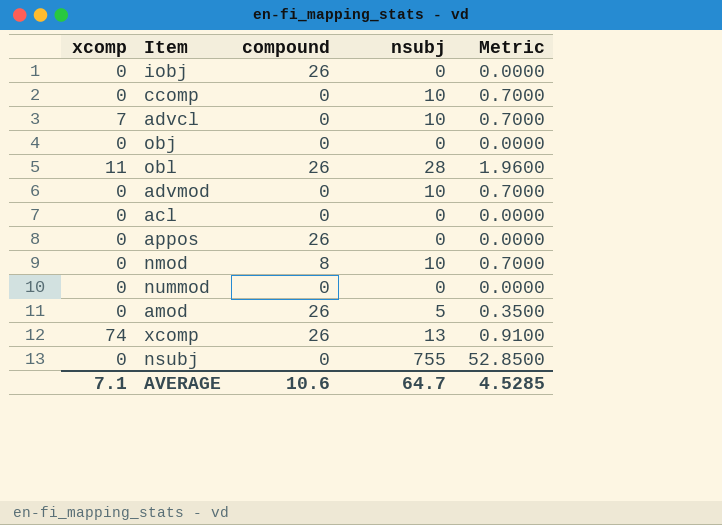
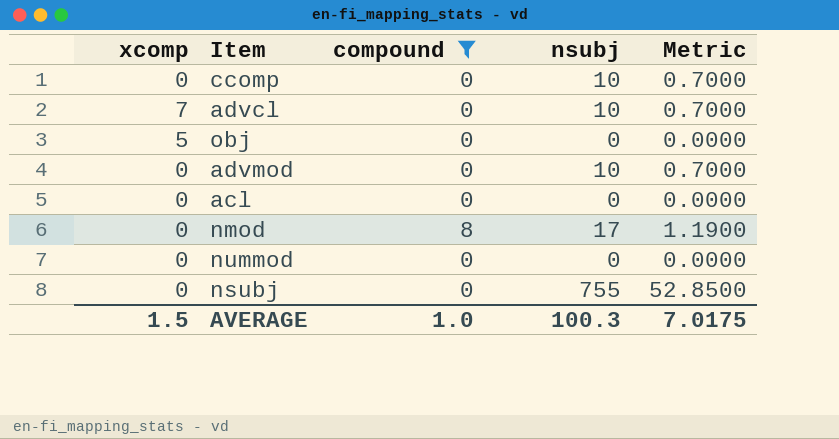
filter: none -> compound != 26
obj | xcomp: 0 -> 5
nmod | nsubj: 10 -> 17
nmod | Metric: 0.7000 -> 1.1900
AVERAGE | xcomp: 7.1 -> 1.5
AVERAGE | compound: 10.6 -> 1.0
AVERAGE | nsubj: 64.7 -> 100.3
AVERAGE | Metric: 4.5285 -> 7.0175

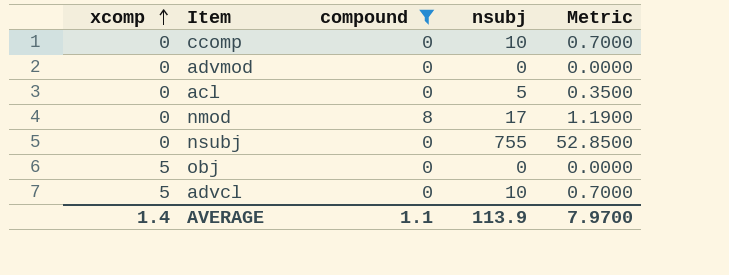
row order: none -> xcomp ascending
row nummod: 0 | 0 | 0 | 0.0000 -> none
advmod | nsubj: 10 -> 0
advmod | Metric: 0.7000 -> 0.0000
acl | nsubj: 0 -> 5
acl | Metric: 0.0000 -> 0.3500
advcl | xcomp: 7 -> 5
AVERAGE | xcomp: 1.5 -> 1.4
AVERAGE | compound: 1.0 -> 1.1
AVERAGE | nsubj: 100.3 -> 113.9
AVERAGE | Metric: 7.0175 -> 7.9700

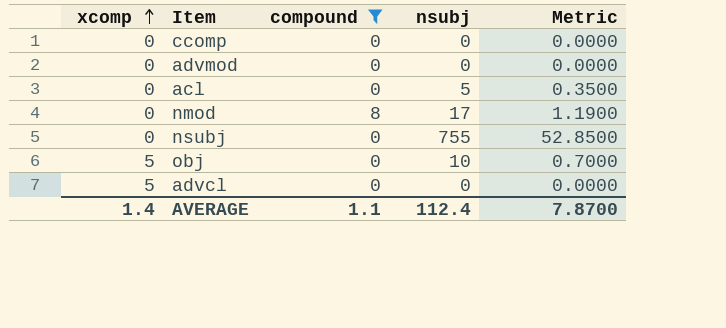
ccomp | nsubj: 10 -> 0
ccomp | Metric: 0.7000 -> 0.0000
obj | nsubj: 0 -> 10
obj | Metric: 0.0000 -> 0.7000
advcl | nsubj: 10 -> 0
advcl | Metric: 0.7000 -> 0.0000
AVERAGE | nsubj: 113.9 -> 112.4
AVERAGE | Metric: 7.9700 -> 7.8700

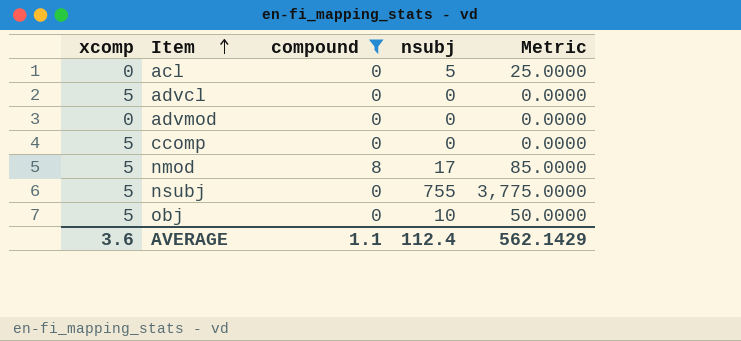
row order: xcomp ascending -> Item ascending
column Metric | formula: [nsubj] * 0.07 -> [nsubj] * 5
ccomp | xcomp: 0 -> 5
nmod | xcomp: 0 -> 5
nsubj | xcomp: 0 -> 5
AVERAGE | xcomp: 1.4 -> 3.6
AVERAGE | Metric: 7.8700 -> 562.1429

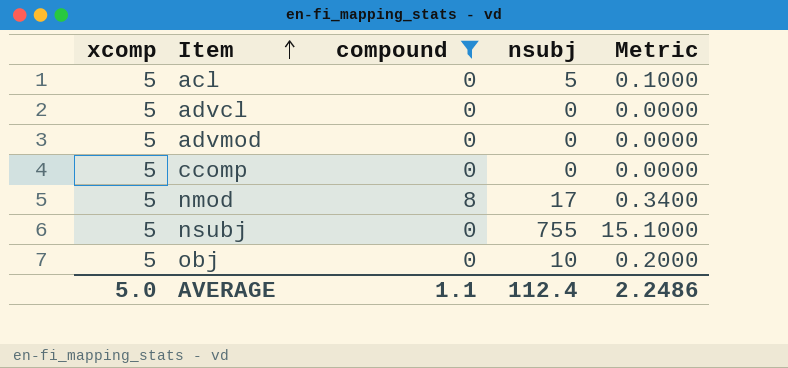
column Metric | formula: [nsubj] * 5 -> [nsubj] * 0.02
acl | xcomp: 0 -> 5
advmod | xcomp: 0 -> 5
AVERAGE | xcomp: 3.6 -> 5.0
AVERAGE | Metric: 562.1429 -> 2.2486

